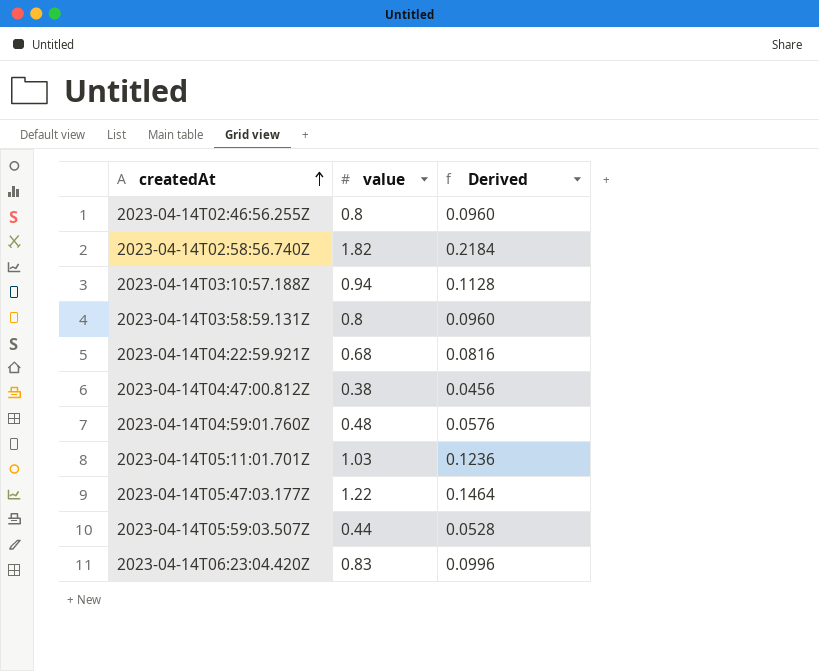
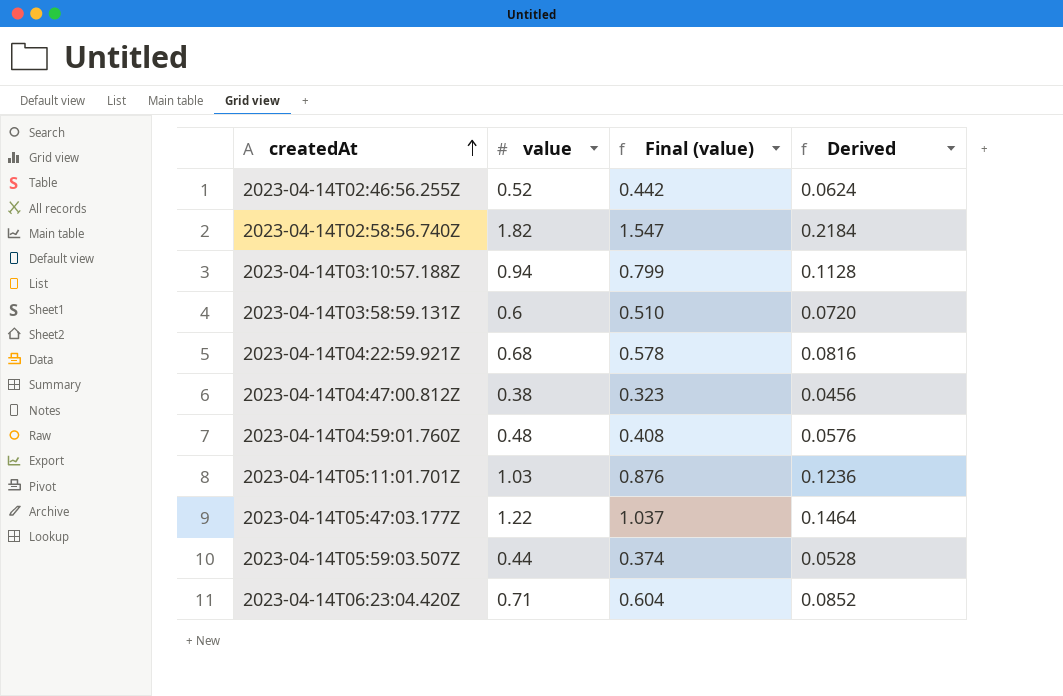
column Final (value) | formula: none -> [value] * 0.85
2023-04-14T02:46:56.255Z | value: 0.8 -> 0.52
2023-04-14T02:46:56.255Z | Derived: 0.0960 -> 0.0624
2023-04-14T03:58:59.131Z | value: 0.8 -> 0.6
2023-04-14T03:58:59.131Z | Derived: 0.0960 -> 0.0720
2023-04-14T06:23:04.420Z | value: 0.83 -> 0.71
2023-04-14T06:23:04.420Z | Derived: 0.0996 -> 0.0852

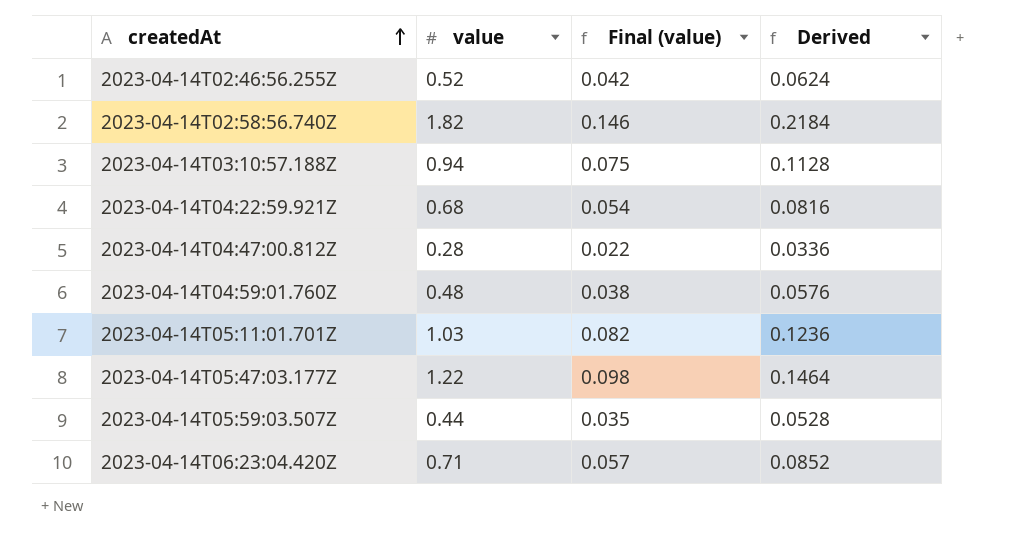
column Final (value) | formula: [value] * 0.85 -> [value] * 0.08
row 2023-04-14T03:58:59.131Z: 0.6 | 0.510 | 0.0720 -> none
2023-04-14T04:47:00.812Z | value: 0.38 -> 0.28
2023-04-14T04:47:00.812Z | Derived: 0.0456 -> 0.0336

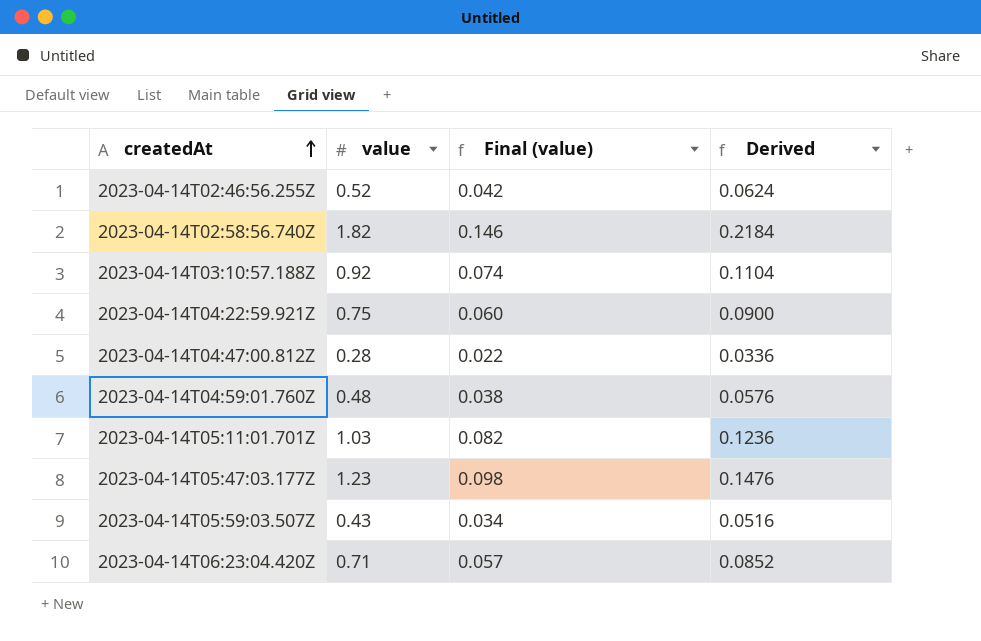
2023-04-14T03:10:57.188Z | value: 0.94 -> 0.92
2023-04-14T03:10:57.188Z | Final (value): 0.075 -> 0.074
2023-04-14T03:10:57.188Z | Derived: 0.1128 -> 0.1104
2023-04-14T04:22:59.921Z | value: 0.68 -> 0.75
2023-04-14T04:22:59.921Z | Final (value): 0.054 -> 0.060
2023-04-14T04:22:59.921Z | Derived: 0.0816 -> 0.0900
2023-04-14T05:47:03.177Z | value: 1.22 -> 1.23
2023-04-14T05:47:03.177Z | Derived: 0.1464 -> 0.1476
2023-04-14T05:59:03.507Z | value: 0.44 -> 0.43
2023-04-14T05:59:03.507Z | Final (value): 0.035 -> 0.034
2023-04-14T05:59:03.507Z | Derived: 0.0528 -> 0.0516

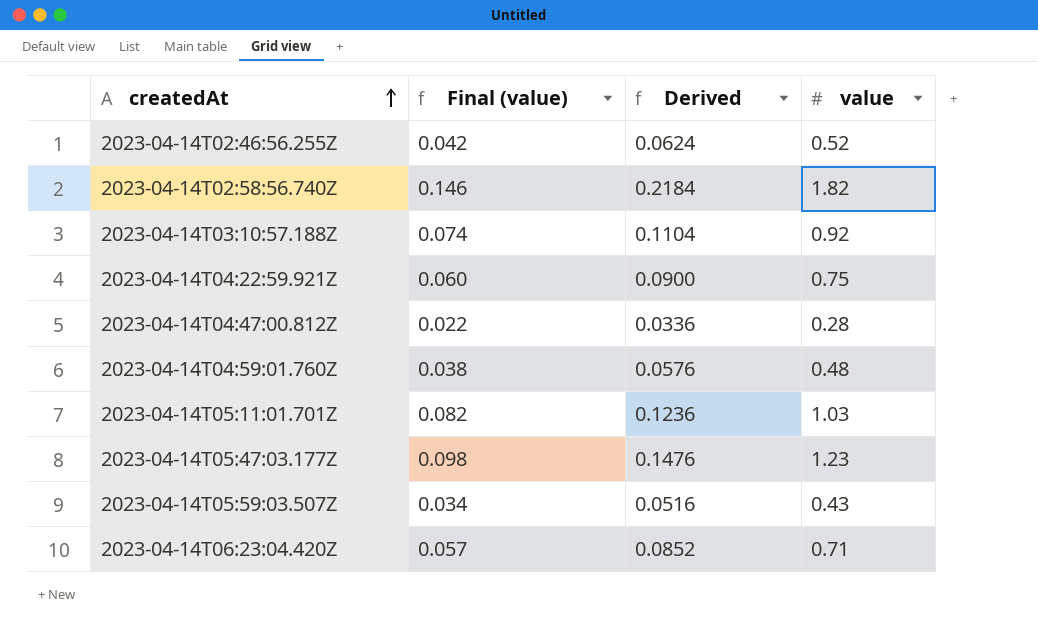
column value | position: 2 -> 4

